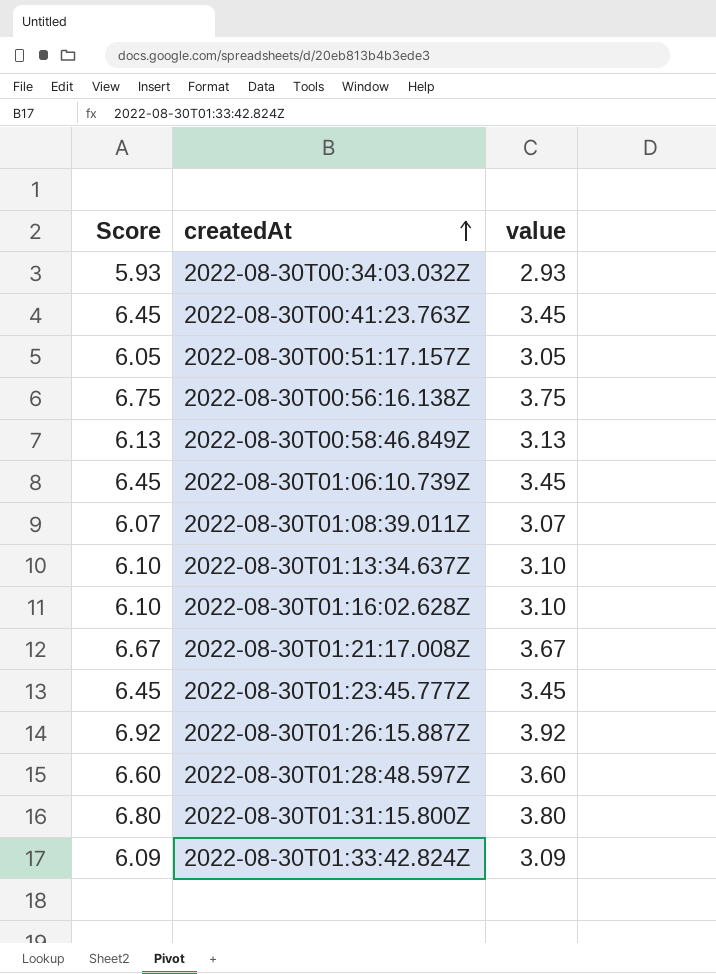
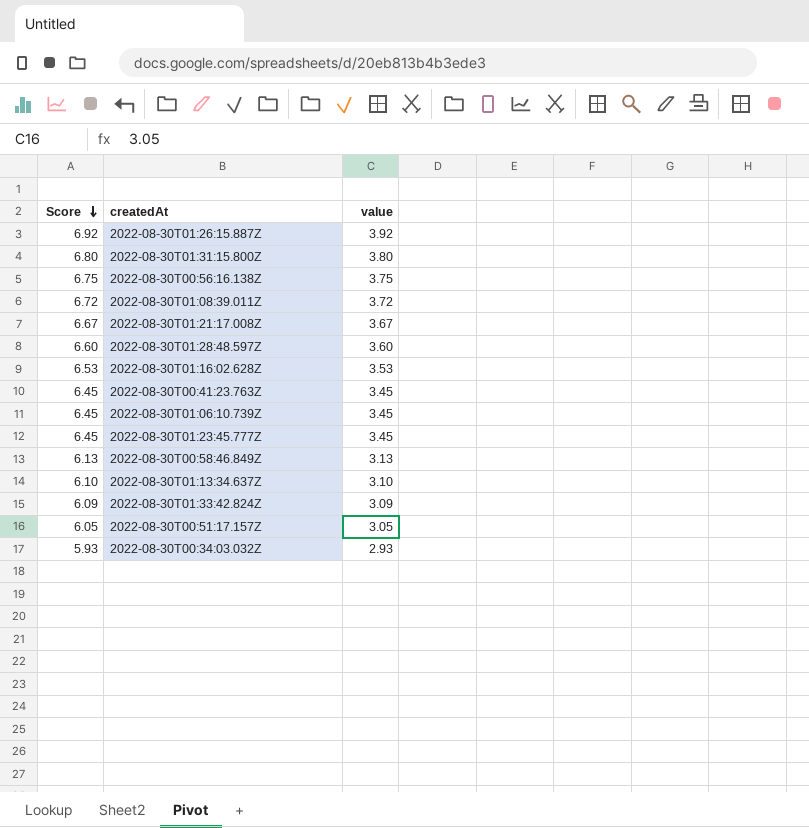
row order: createdAt ascending -> Score descending
2022-08-30T01:08:39.011Z | Score: 6.07 -> 6.72
2022-08-30T01:08:39.011Z | value: 3.07 -> 3.72
2022-08-30T01:16:02.628Z | Score: 6.10 -> 6.53
2022-08-30T01:16:02.628Z | value: 3.10 -> 3.53

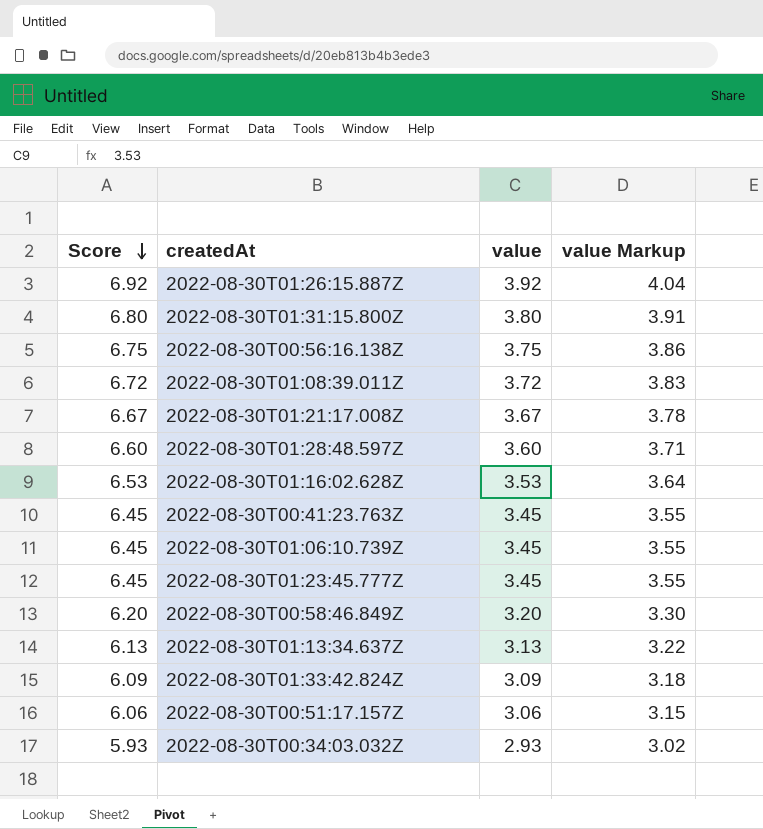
column value Markup | formula: none -> [value] * 1.03
2022-08-30T00:58:46.849Z | Score: 6.13 -> 6.20
2022-08-30T00:58:46.849Z | value: 3.13 -> 3.20
2022-08-30T01:13:34.637Z | Score: 6.10 -> 6.13
2022-08-30T01:13:34.637Z | value: 3.10 -> 3.13
2022-08-30T00:51:17.157Z | Score: 6.05 -> 6.06
2022-08-30T00:51:17.157Z | value: 3.05 -> 3.06

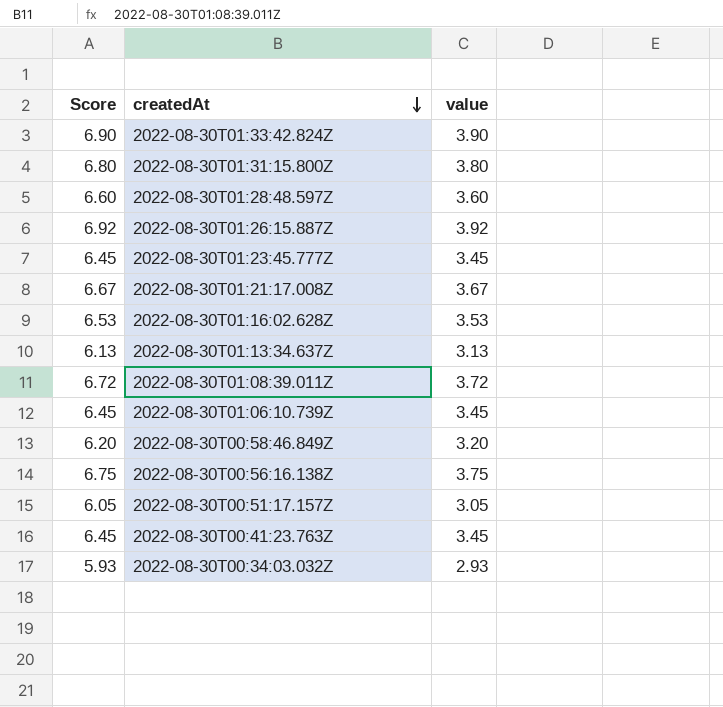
row order: Score descending -> createdAt descending
column value Markup | formula: [value] * 1.03 -> none
2022-08-30T01:33:42.824Z | Score: 6.09 -> 6.90
2022-08-30T01:33:42.824Z | value: 3.09 -> 3.90
2022-08-30T00:51:17.157Z | Score: 6.06 -> 6.05
2022-08-30T00:51:17.157Z | value: 3.06 -> 3.05

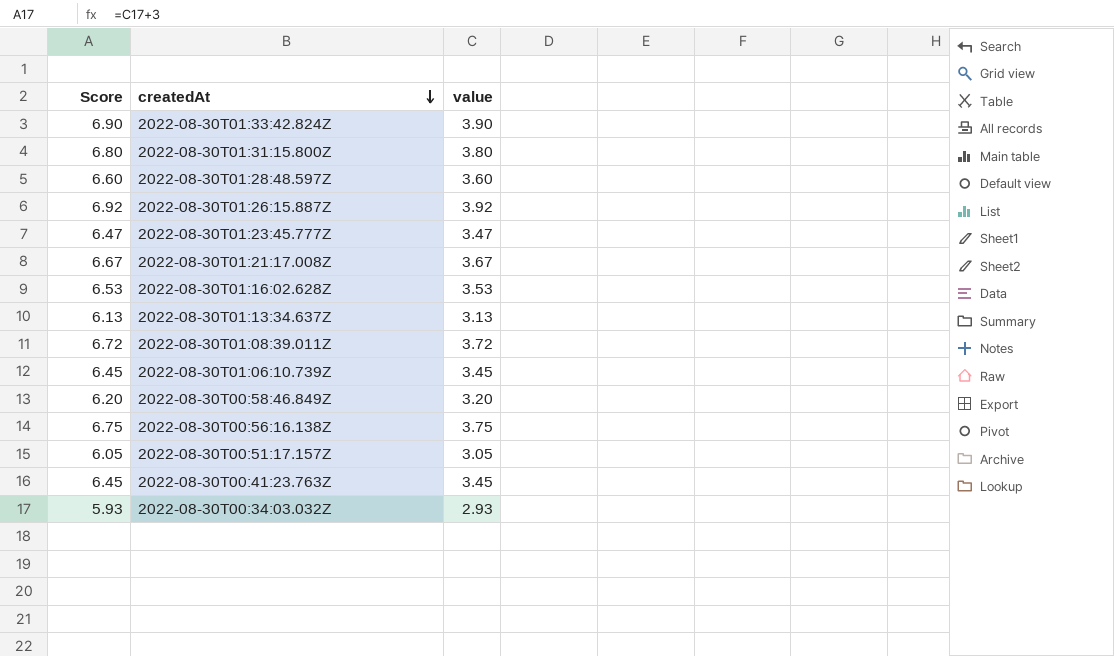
2022-08-30T01:23:45.777Z | Score: 6.45 -> 6.47
2022-08-30T01:23:45.777Z | value: 3.45 -> 3.47

